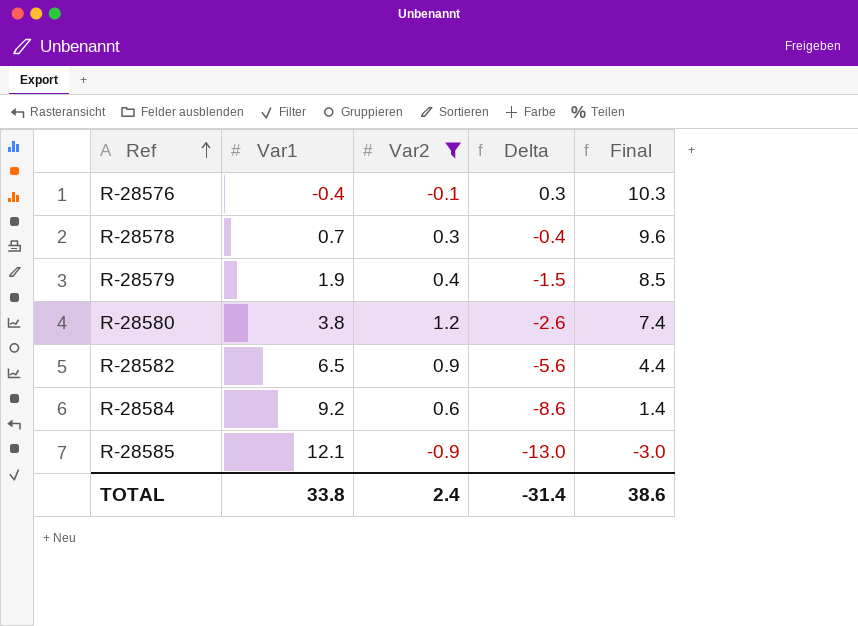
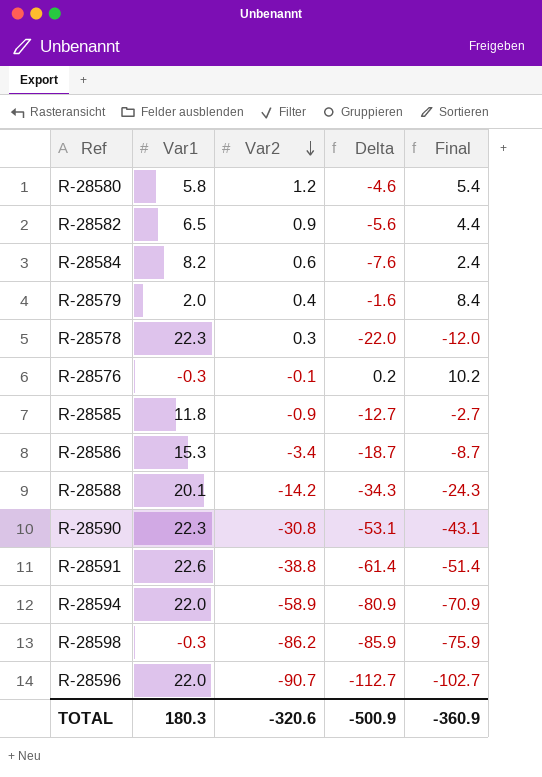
filter: Var2 >= -0.9 -> none
row order: Ref ascending -> Var2 descending
R-28580 | Var1: 3.8 -> 5.8
R-28580 | Delta: -2.6 -> -4.6
R-28580 | Final: 7.4 -> 5.4
R-28584 | Var1: 9.2 -> 8.2
R-28584 | Delta: -8.6 -> -7.6
R-28584 | Final: 1.4 -> 2.4
R-28579 | Var1: 1.9 -> 2.0
R-28579 | Delta: -1.5 -> -1.6
R-28579 | Final: 8.5 -> 8.4
R-28578 | Var1: 0.7 -> 22.3
R-28578 | Delta: -0.4 -> -22.0
R-28578 | Final: 9.6 -> -12.0
R-28576 | Var1: -0.4 -> -0.3
R-28576 | Delta: 0.3 -> 0.2
R-28576 | Final: 10.3 -> 10.2
R-28585 | Var1: 12.1 -> 11.8
R-28585 | Delta: -13.0 -> -12.7
R-28585 | Final: -3.0 -> -2.7
TOTAL | Var1: 33.8 -> 180.3
TOTAL | Var2: 2.4 -> -320.6
TOTAL | Delta: -31.4 -> -500.9
TOTAL | Final: 38.6 -> -360.9

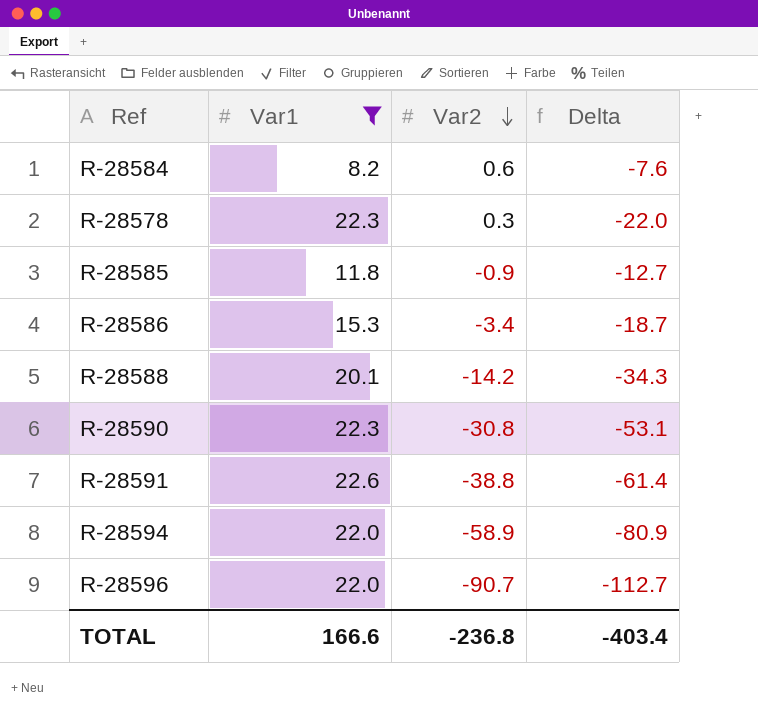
filter: none -> Var1 >= 8.2
column Final | formula: [Delta] + 10 -> none
TOTAL | Var1: 180.3 -> 166.6
TOTAL | Var2: -320.6 -> -236.8
TOTAL | Delta: -500.9 -> -403.4

